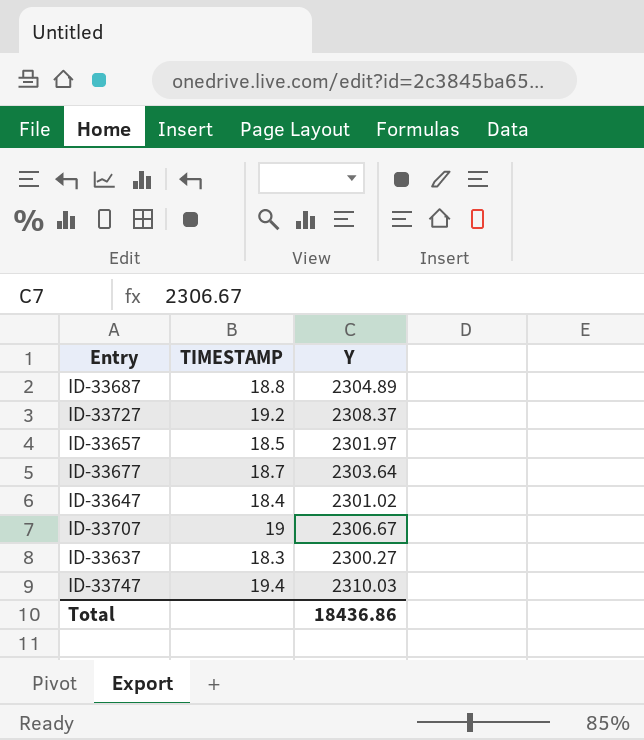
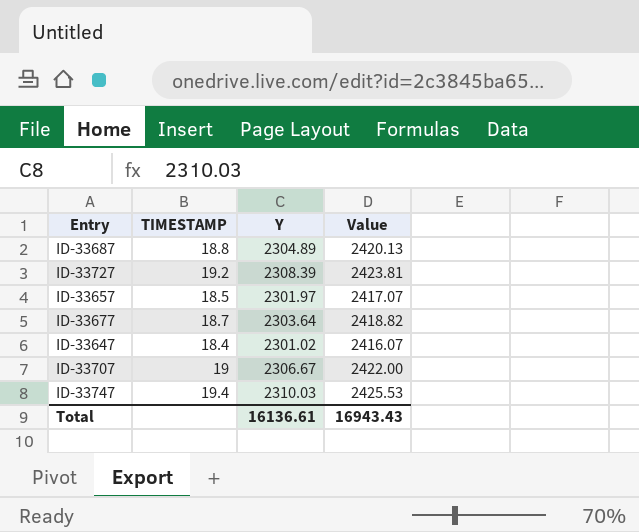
column Value | formula: none -> [Y] * 1.05
row ID-33637: 18.3 | 2300.27 -> none
ID-33727 | Y: 2308.37 -> 2308.39
Total | Y: 18436.86 -> 16136.61

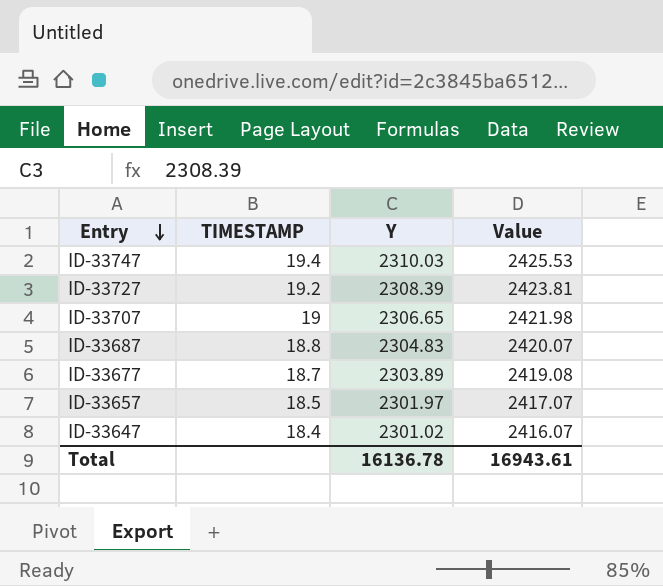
row order: none -> Entry descending
ID-33707 | Y: 2306.67 -> 2306.65
ID-33707 | Value: 2422.00 -> 2421.98
ID-33687 | Y: 2304.89 -> 2304.83
ID-33687 | Value: 2420.13 -> 2420.07
ID-33677 | Y: 2303.64 -> 2303.89
ID-33677 | Value: 2418.82 -> 2419.08
Total | Y: 16136.61 -> 16136.78
Total | Value: 16943.43 -> 16943.61

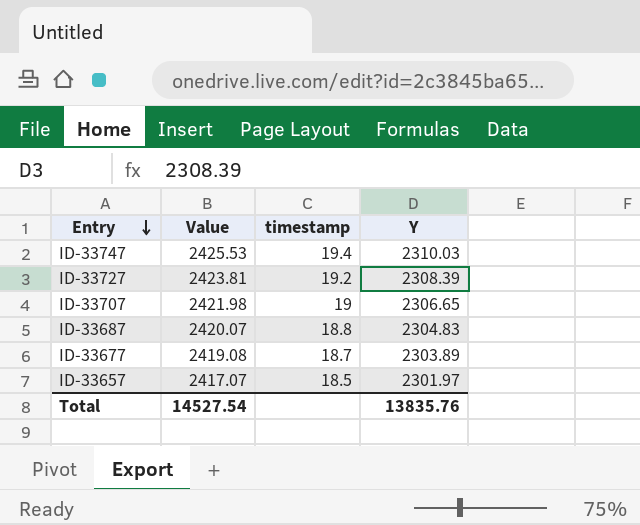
column Value | position: 4 -> 2
column name: TIMESTAMP -> timestamp
row ID-33647: 18.4 | 2301.02 | 2416.07 -> none
Total | Value: 16943.61 -> 14527.54
Total | Y: 16136.78 -> 13835.76

